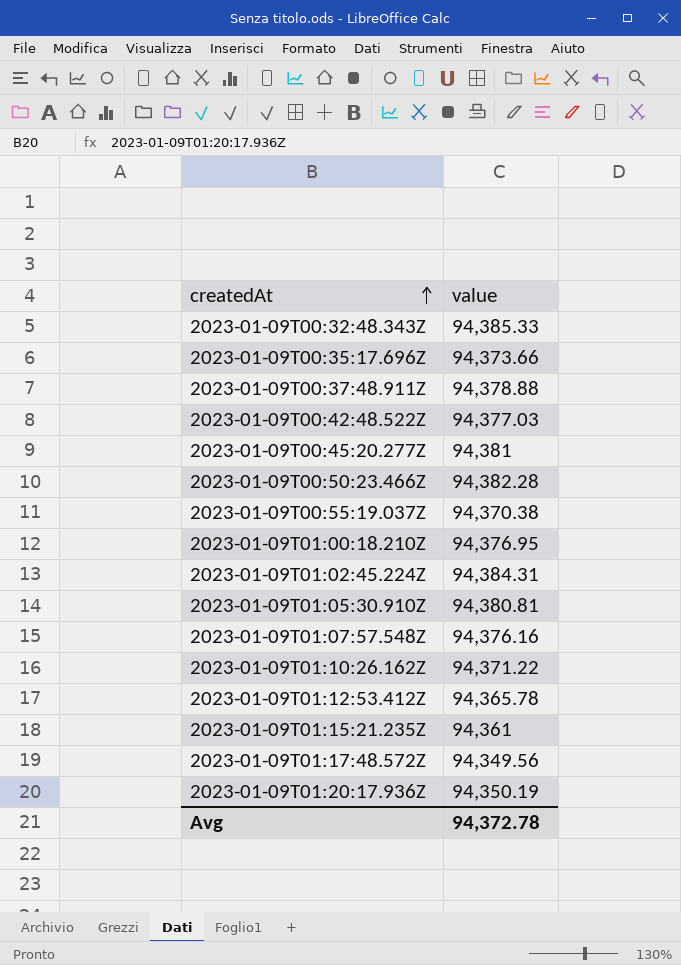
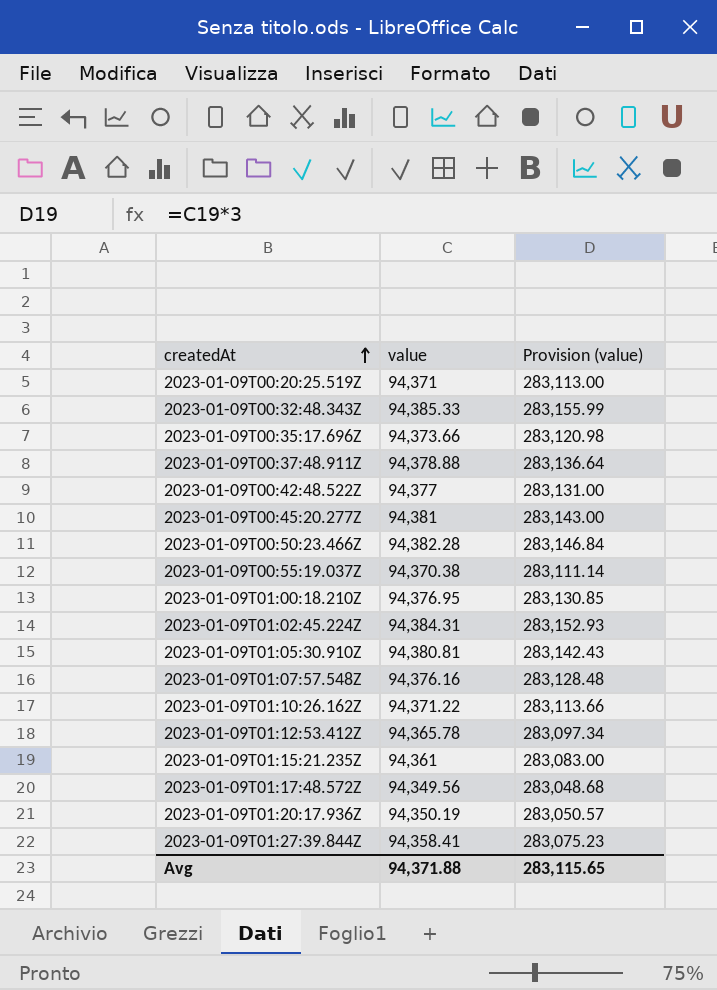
column Provision (value) | formula: none -> [value] * 3
row 2023-01-09T00:20:25.519Z: none -> 94,371 | 283,113.00
2023-01-09T00:42:48.522Z | value: 94,377.03 -> 94,377
row 2023-01-09T01:27:39.844Z: none -> 94,358.41 | 283,075.23
Avg | value: 94,372.78 -> 94,371.88

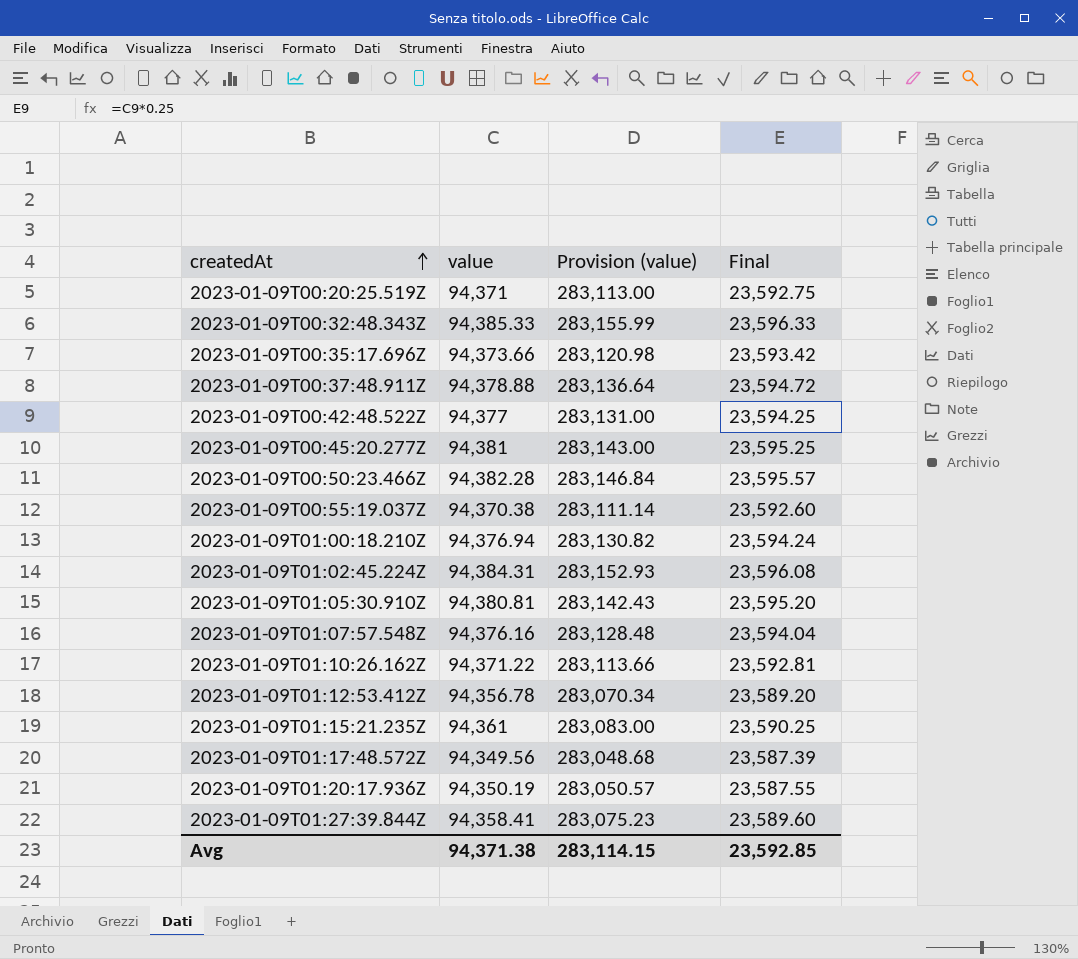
column Final | formula: none -> [value] * 0.25
2023-01-09T01:00:18.210Z | value: 94,376.95 -> 94,376.94
2023-01-09T01:00:18.210Z | Provision (value): 283,130.85 -> 283,130.82
2023-01-09T01:12:53.412Z | value: 94,365.78 -> 94,356.78
2023-01-09T01:12:53.412Z | Provision (value): 283,097.34 -> 283,070.34
Avg | value: 94,371.88 -> 94,371.38
Avg | Provision (value): 283,115.65 -> 283,114.15

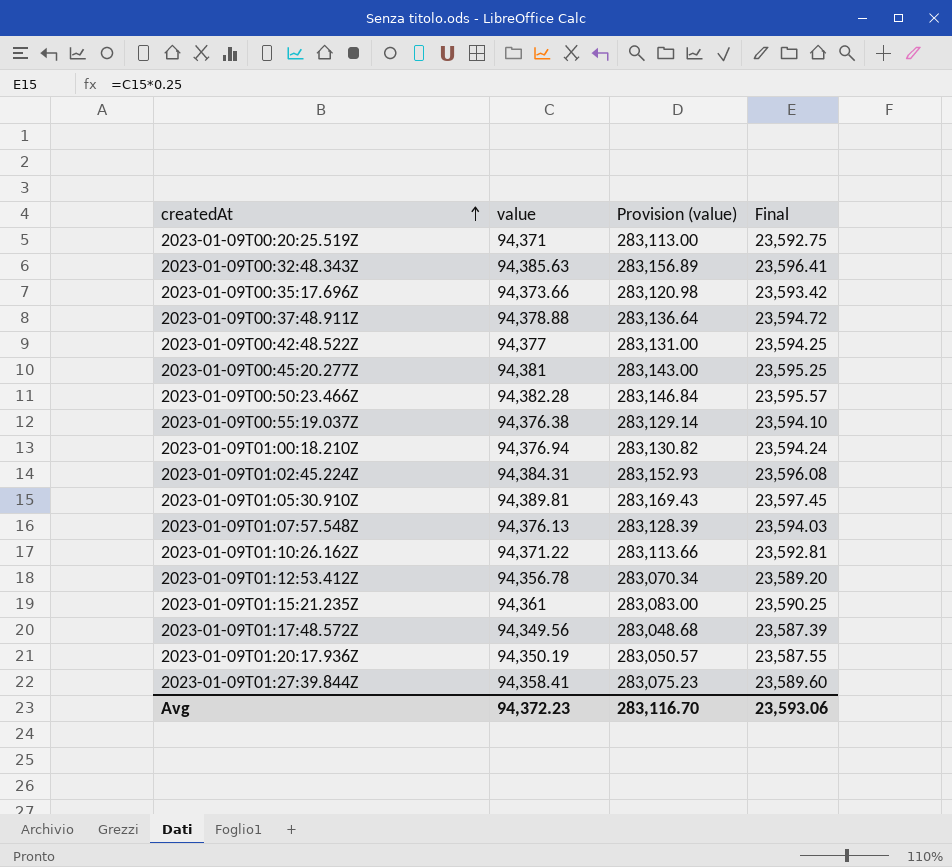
2023-01-09T00:32:48.343Z | value: 94,385.33 -> 94,385.63
2023-01-09T00:32:48.343Z | Provision (value): 283,155.99 -> 283,156.89
2023-01-09T00:32:48.343Z | Final: 23,596.33 -> 23,596.41
2023-01-09T00:55:19.037Z | value: 94,370.38 -> 94,376.38
2023-01-09T00:55:19.037Z | Provision (value): 283,111.14 -> 283,129.14
2023-01-09T00:55:19.037Z | Final: 23,592.60 -> 23,594.10
2023-01-09T01:05:30.910Z | value: 94,380.81 -> 94,389.81
2023-01-09T01:05:30.910Z | Provision (value): 283,142.43 -> 283,169.43
2023-01-09T01:05:30.910Z | Final: 23,595.20 -> 23,597.45
2023-01-09T01:07:57.548Z | value: 94,376.16 -> 94,376.13
2023-01-09T01:07:57.548Z | Provision (value): 283,128.48 -> 283,128.39
2023-01-09T01:07:57.548Z | Final: 23,594.04 -> 23,594.03
Avg | value: 94,371.38 -> 94,372.23
Avg | Provision (value): 283,114.15 -> 283,116.70
Avg | Final: 23,592.85 -> 23,593.06

